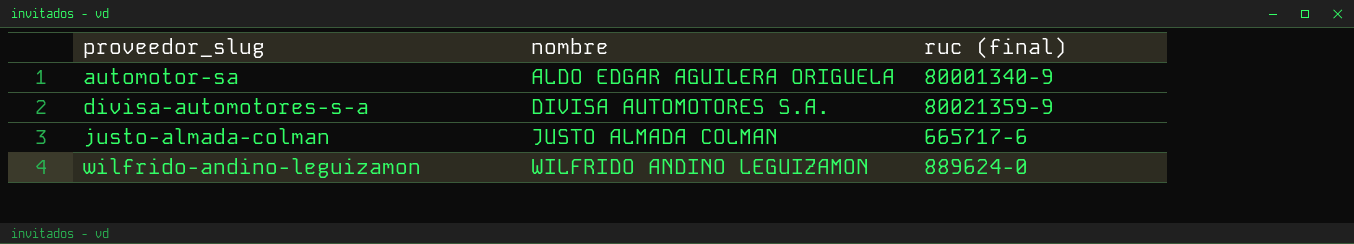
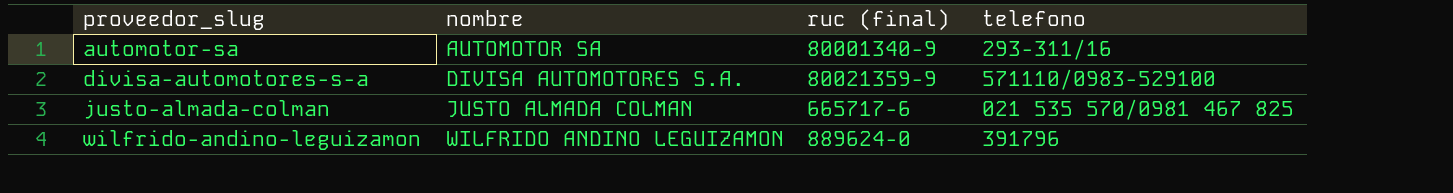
column telefono | position: none -> 4
automotor-sa | nombre: ALDO EDGAR AGUILERA ORIGUELA -> AUTOMOTOR SA

